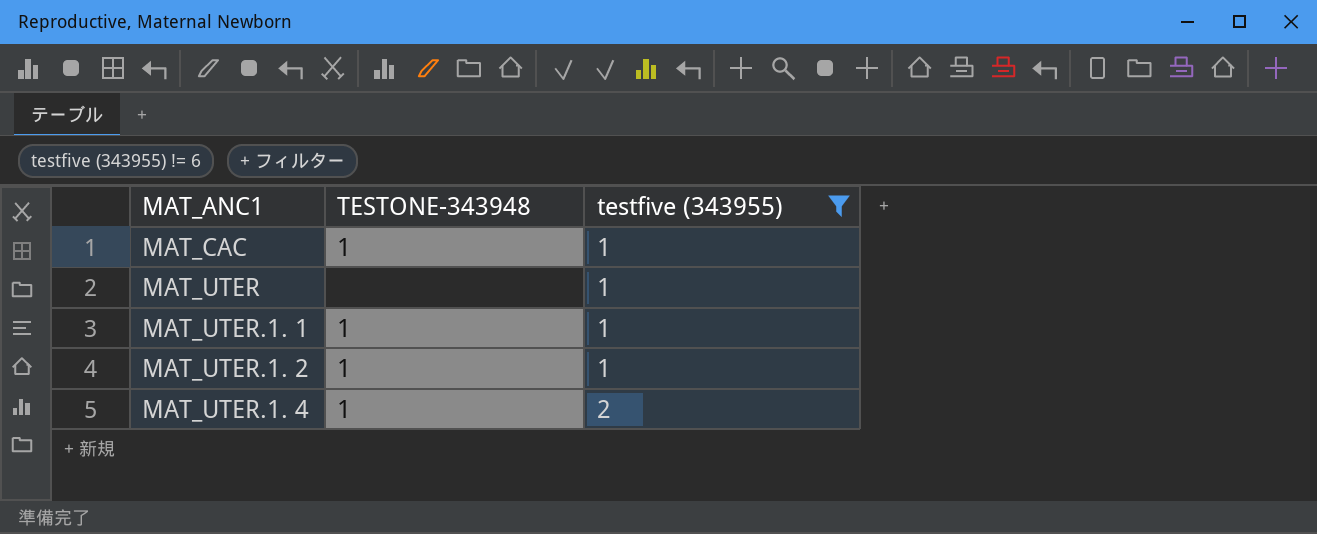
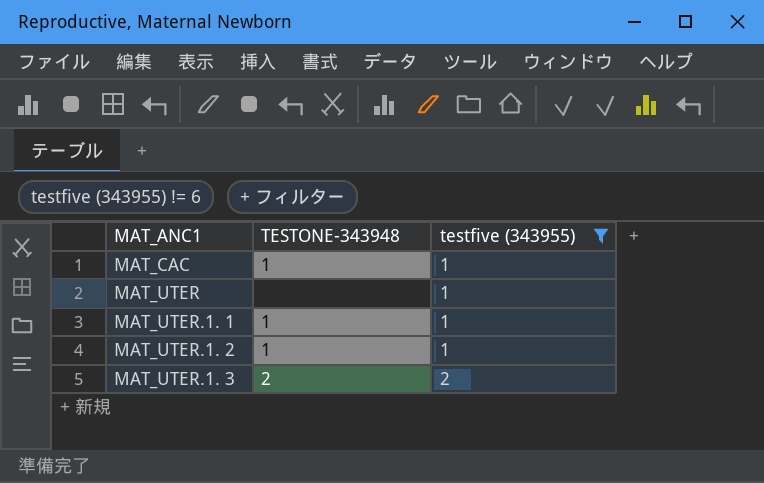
row MAT_UTER.1. 4: 1 | 2 -> none
row MAT_UTER.1. 3: none -> 2 | 2

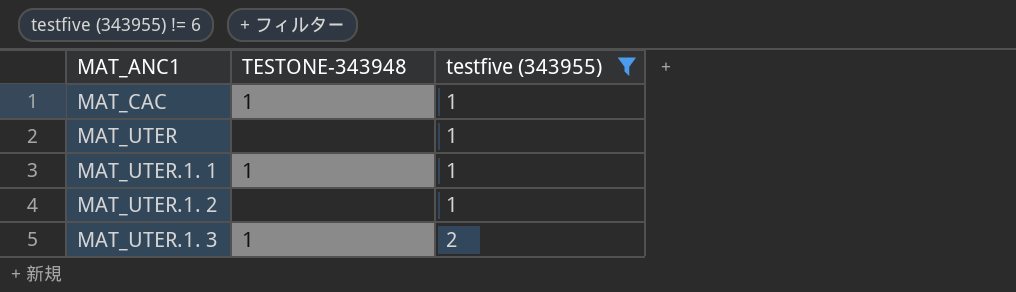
MAT_UTER.1. 2 | TESTONE-343948: 1 -> none
MAT_UTER.1. 3 | TESTONE-343948: 2 -> 1

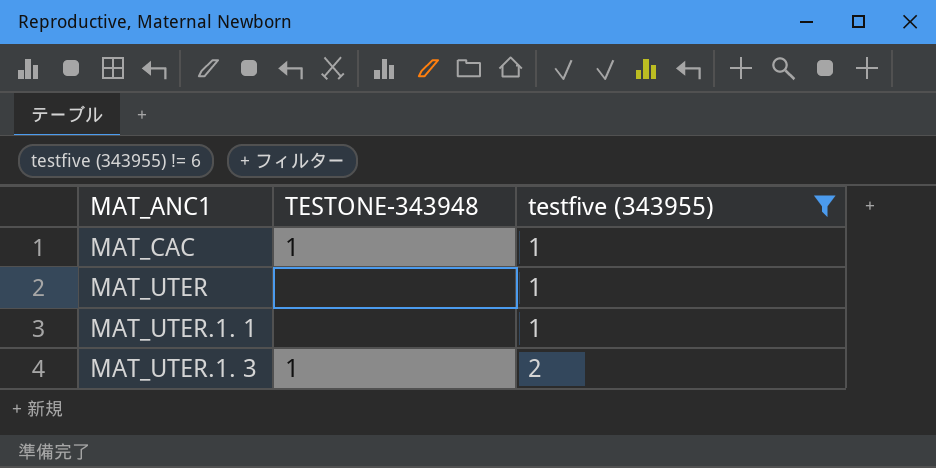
row MAT_UTER.1. 2: none | 1 -> none
MAT_UTER.1. 1 | TESTONE-343948: 1 -> none

